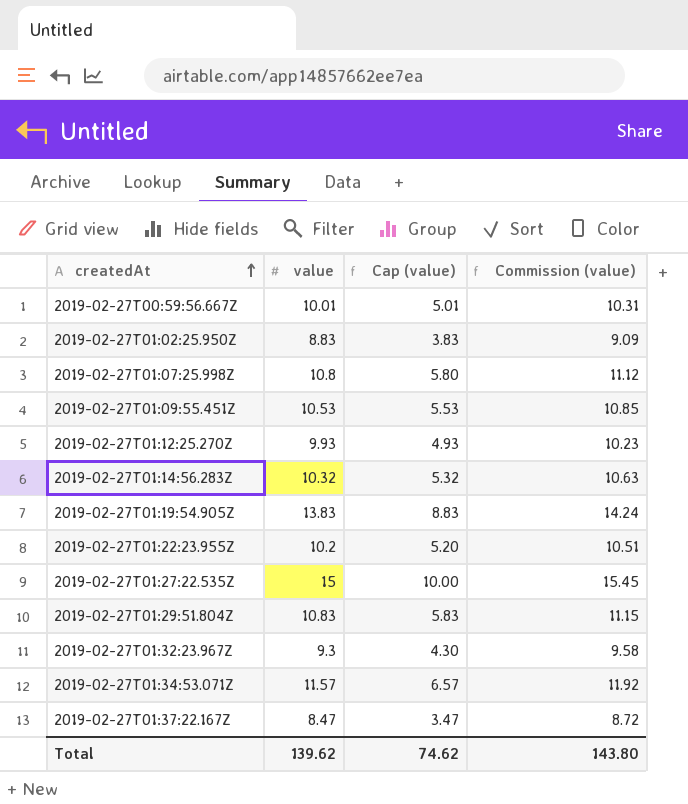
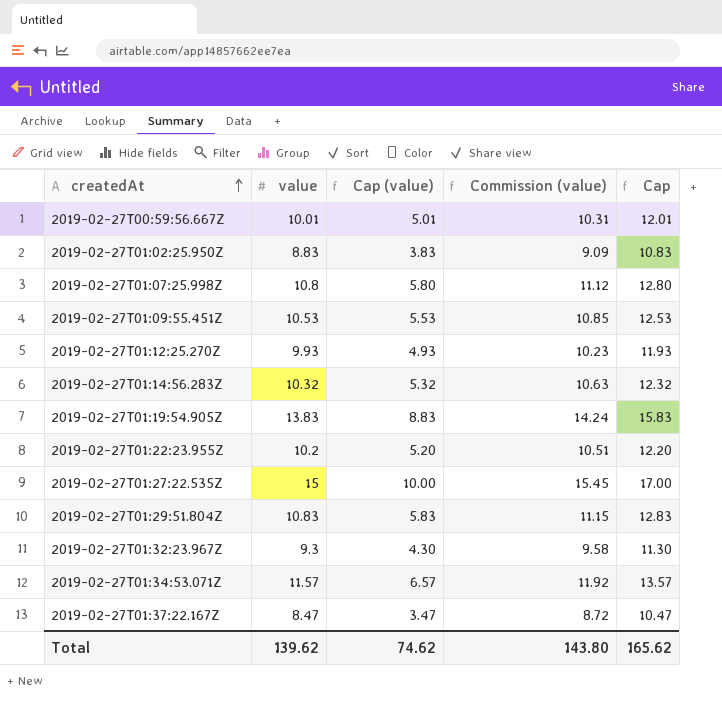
column Cap | formula: none -> [value] + 2

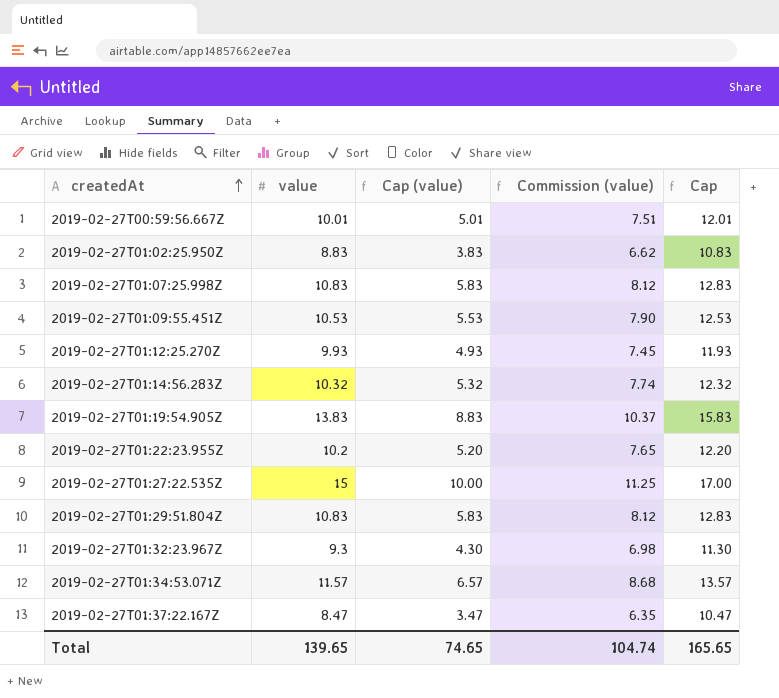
column Commission (value) | formula: [value] * 1.03 -> [value] * 0.75
2019-02-27T01:07:25.998Z | value: 10.8 -> 10.83
2019-02-27T01:07:25.998Z | Cap (value): 5.80 -> 5.83
2019-02-27T01:07:25.998Z | Cap: 12.80 -> 12.83
Total | value: 139.62 -> 139.65
Total | Cap (value): 74.62 -> 74.65
Total | Commission (value): 143.80 -> 104.74
Total | Cap: 165.62 -> 165.65

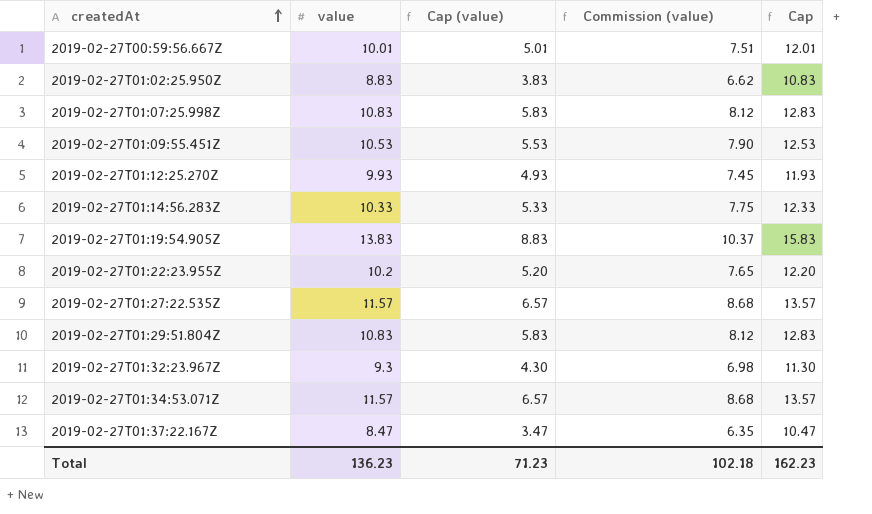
2019-02-27T01:14:56.283Z | value: 10.32 -> 10.33
2019-02-27T01:14:56.283Z | Cap (value): 5.32 -> 5.33
2019-02-27T01:14:56.283Z | Commission (value): 7.74 -> 7.75
2019-02-27T01:14:56.283Z | Cap: 12.32 -> 12.33
2019-02-27T01:27:22.535Z | value: 15 -> 11.57
2019-02-27T01:27:22.535Z | Cap (value): 10.00 -> 6.57
2019-02-27T01:27:22.535Z | Commission (value): 11.25 -> 8.68
2019-02-27T01:27:22.535Z | Cap: 17.00 -> 13.57
Total | value: 139.65 -> 136.23
Total | Cap (value): 74.65 -> 71.23
Total | Commission (value): 104.74 -> 102.18
Total | Cap: 165.65 -> 162.23

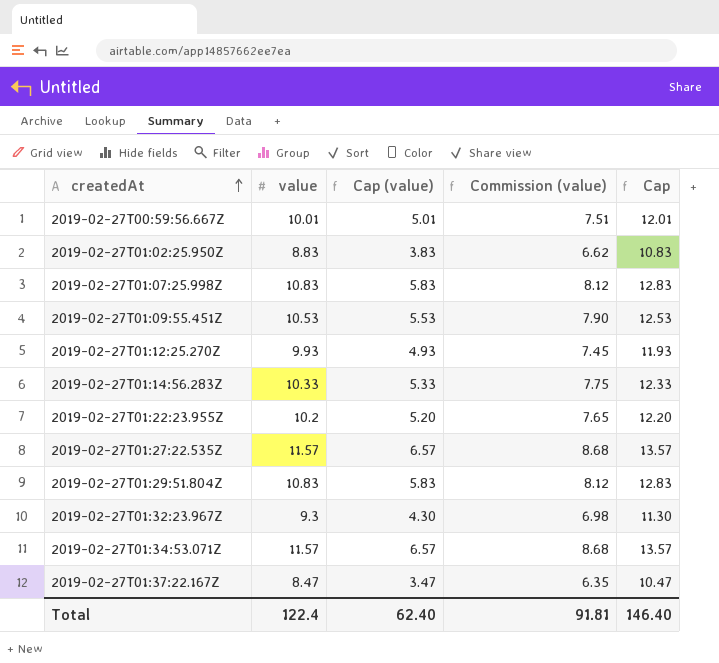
row 2019-02-27T01:19:54.905Z: 13.83 | 8.83 | 10.37 | 15.83 -> none
Total | value: 136.23 -> 122.4
Total | Cap (value): 71.23 -> 62.40
Total | Commission (value): 102.18 -> 91.81
Total | Cap: 162.23 -> 146.40

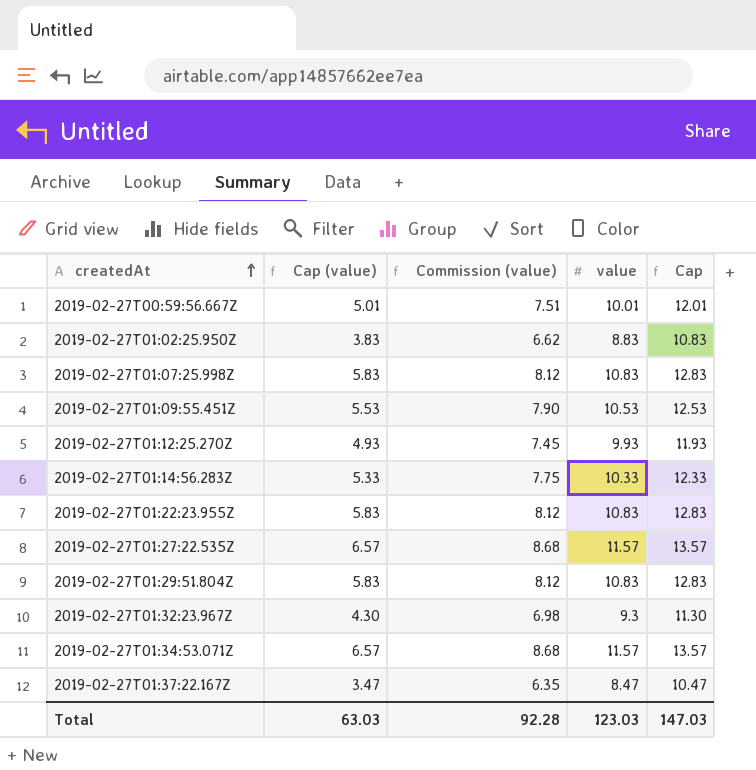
column value | position: 2 -> 4
2019-02-27T01:22:23.955Z | Cap (value): 5.20 -> 5.83
2019-02-27T01:22:23.955Z | Commission (value): 7.65 -> 8.12
2019-02-27T01:22:23.955Z | value: 10.2 -> 10.83
2019-02-27T01:22:23.955Z | Cap: 12.20 -> 12.83
Total | Cap (value): 62.40 -> 63.03
Total | Commission (value): 91.81 -> 92.28
Total | value: 122.4 -> 123.03
Total | Cap: 146.40 -> 147.03

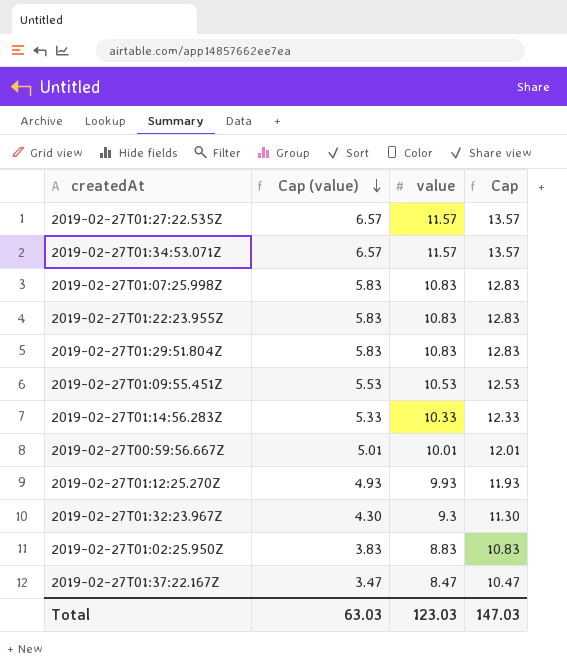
row order: createdAt ascending -> Cap (value) descending
column Commission (value) | formula: [value] * 0.75 -> none

